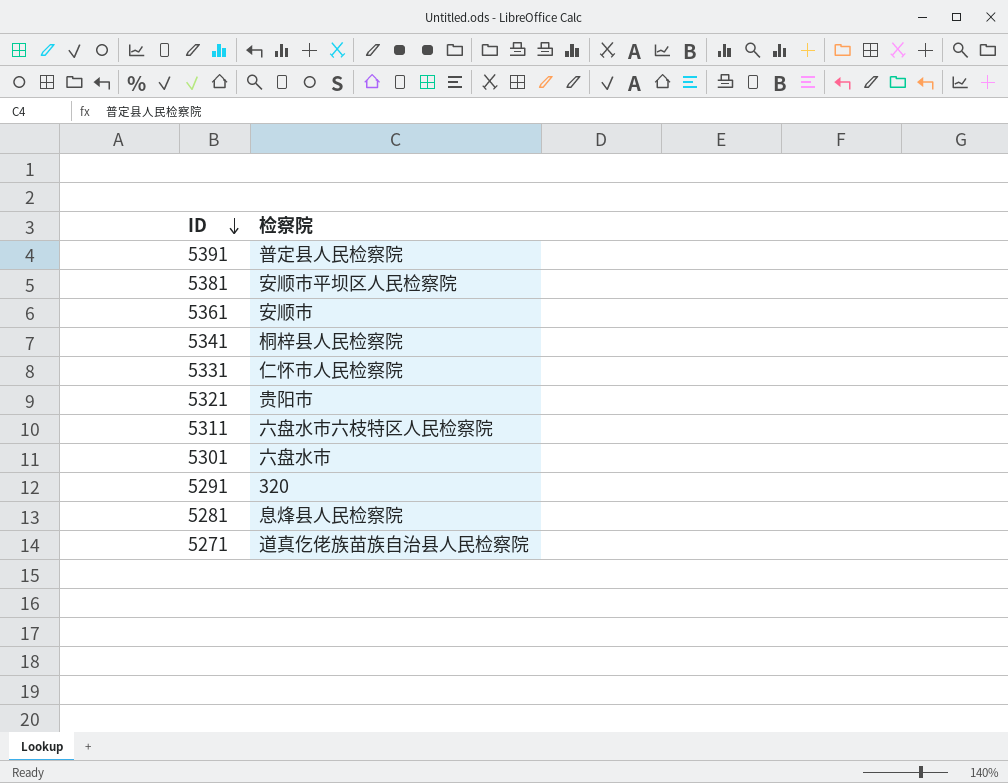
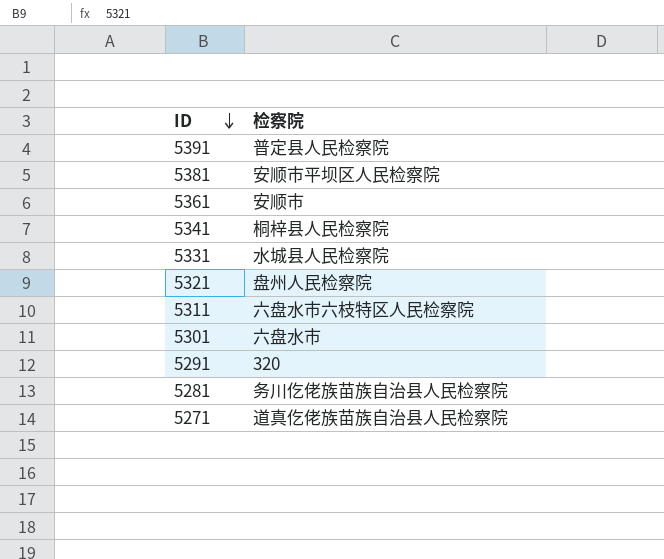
5331 | 检察院: 仁怀市人民检察院 -> 水城县人民检察院
5321 | 检察院: 贵阳市 -> 盘州人民检察院
5281 | 检察院: 息烽县人民检察院 -> 务川仡佬族苗族自治县人民检察院

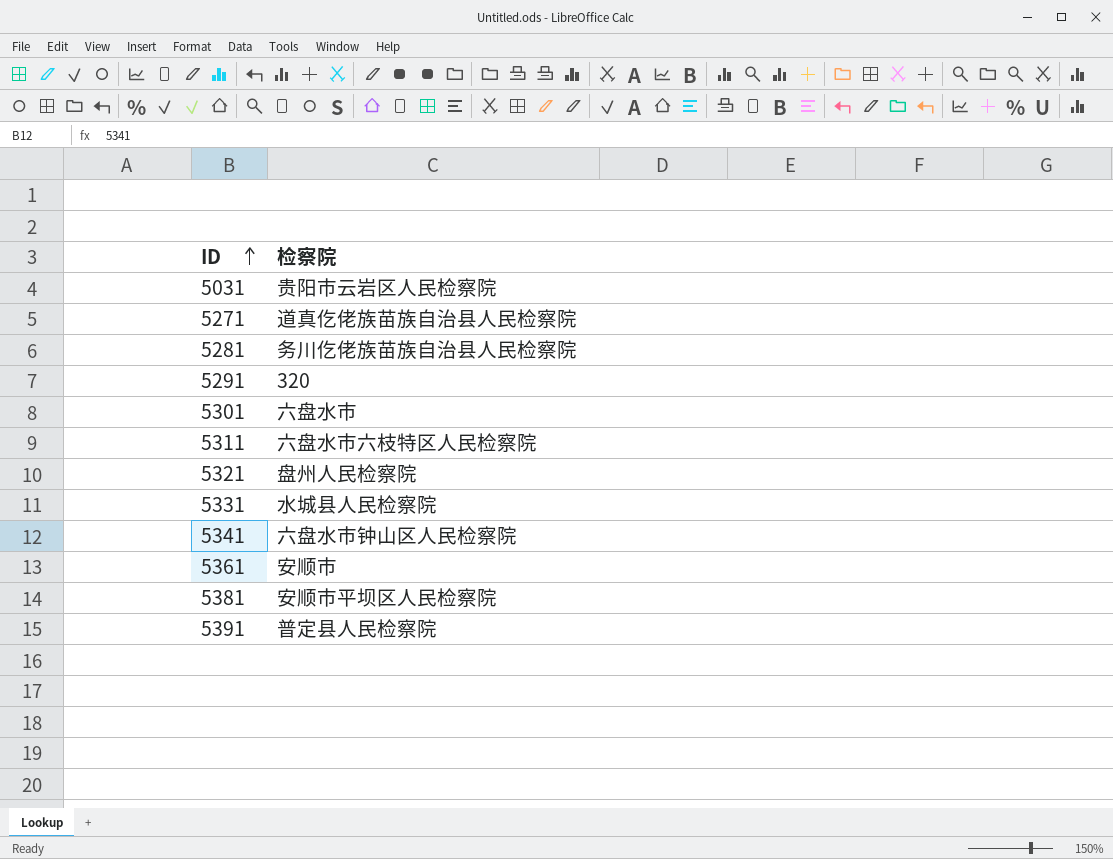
row order: ID descending -> ID ascending
row 5031: none -> 贵阳市云岩区人民检察院
5341 | 检察院: 桐梓县人民检察院 -> 六盘水市钟山区人民检察院

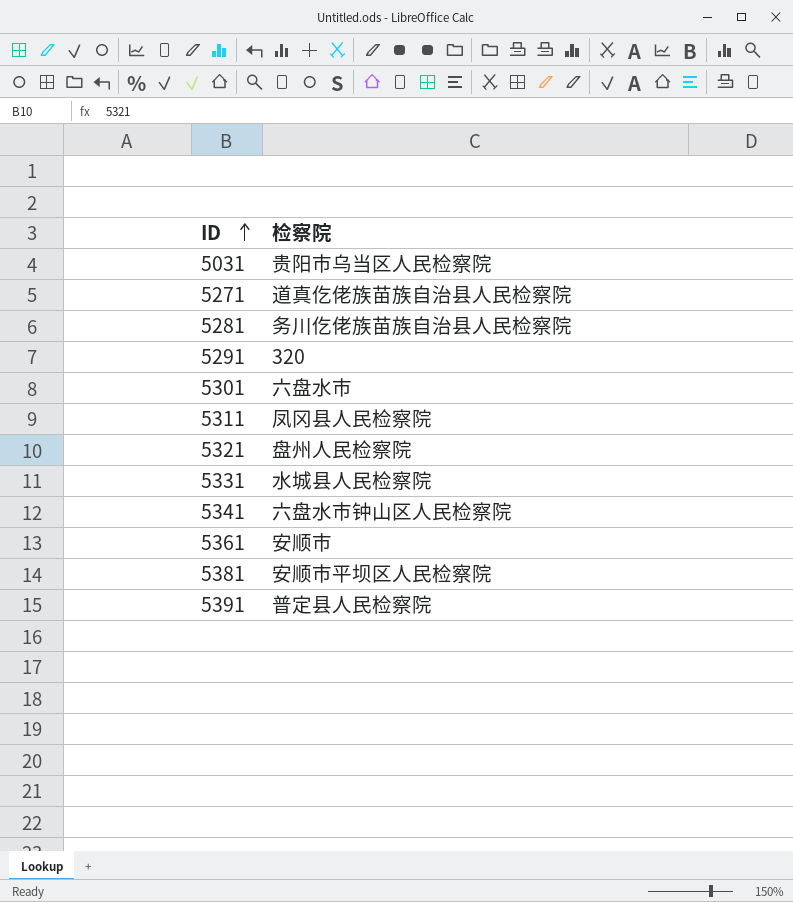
5031 | 检察院: 贵阳市云岩区人民检察院 -> 贵阳市乌当区人民检察院
5311 | 检察院: 六盘水市六枝特区人民检察院 -> 凤冈县人民检察院

